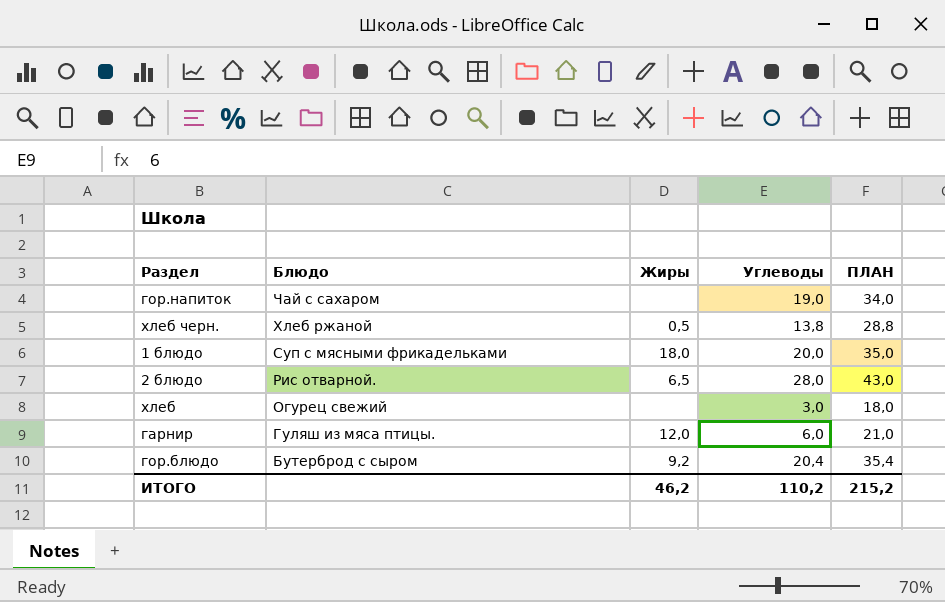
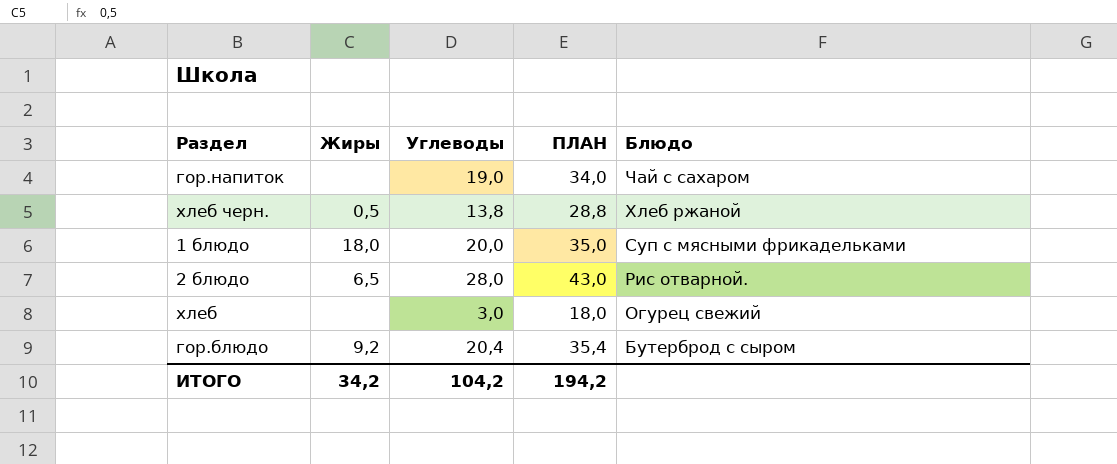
column Блюдо | position: 2 -> 5
row гарнир: Гуляш из мяса птицы. | 12,0 | 6,0 | 21,0 -> none
ИТОГО | Жиры: 46,2 -> 34,2
ИТОГО | Углеводы: 110,2 -> 104,2
ИТОГО | ПЛАН: 215,2 -> 194,2

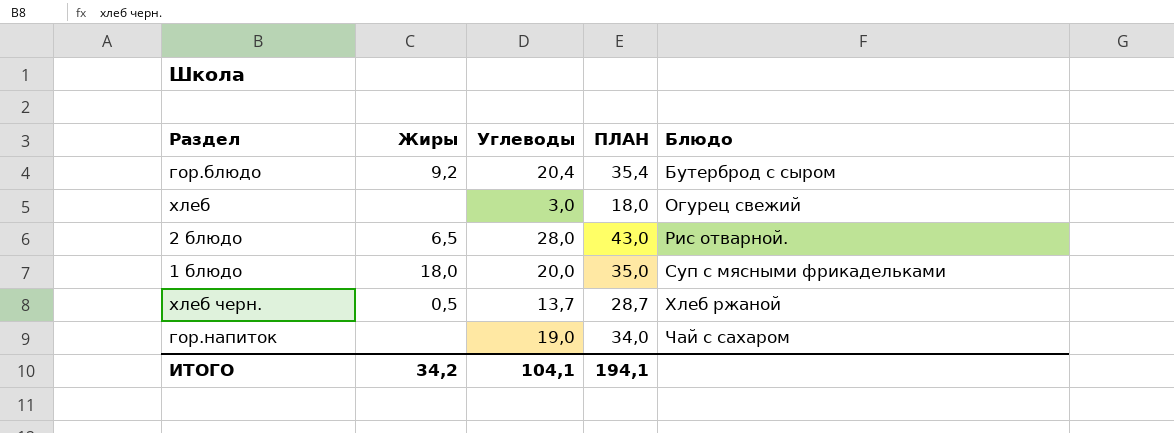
row order: Блюдо descending -> Блюдо ascending
хлеб черн. | Углеводы: 13,8 -> 13,7
хлеб черн. | ПЛАН: 28,8 -> 28,7
ИТОГО | Углеводы: 104,2 -> 104,1
ИТОГО | ПЛАН: 194,2 -> 194,1

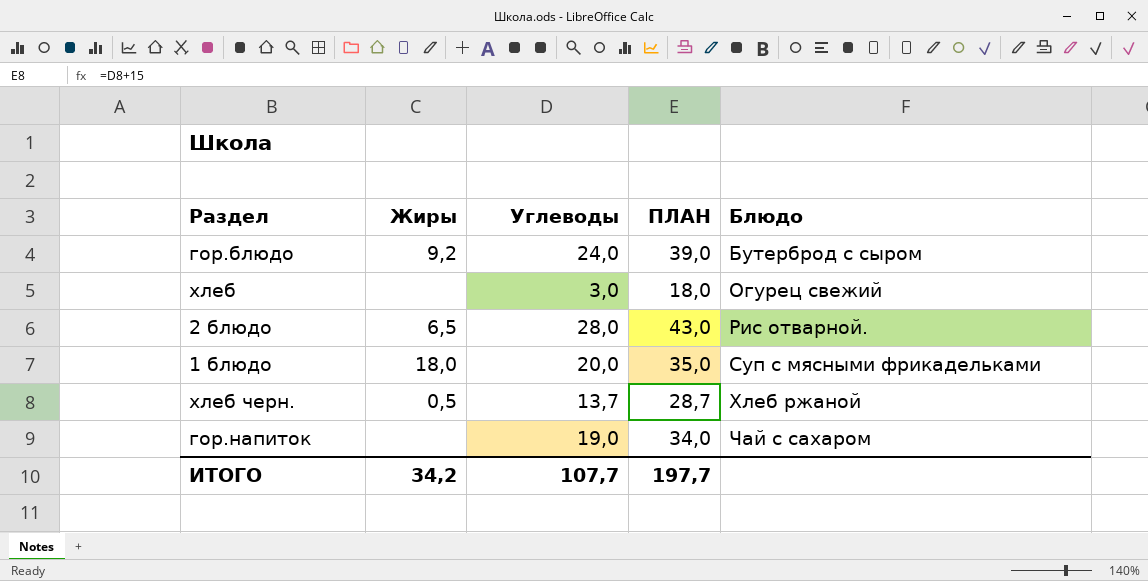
гор.блюдо | Углеводы: 20,4 -> 24,0
гор.блюдо | ПЛАН: 35,4 -> 39,0
ИТОГО | Углеводы: 104,1 -> 107,7
ИТОГО | ПЛАН: 194,1 -> 197,7

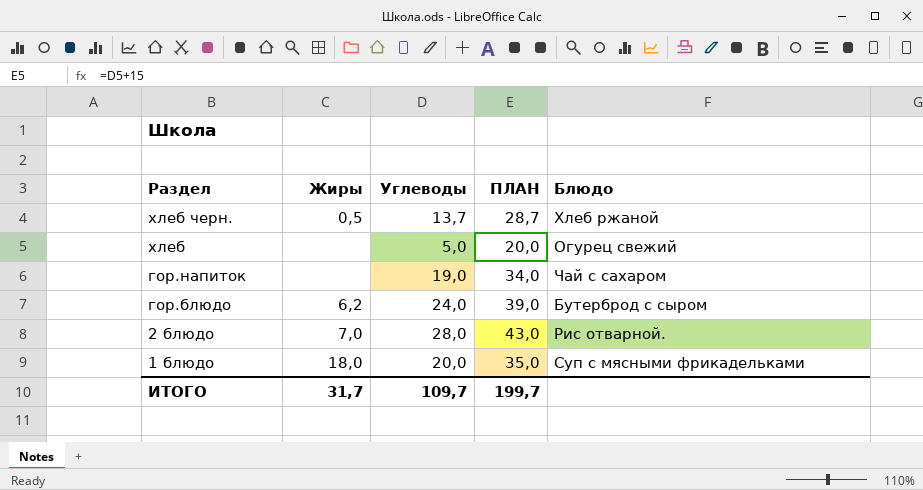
row order: Блюдо ascending -> Раздел descending
хлеб | Углеводы: 3,0 -> 5,0
хлеб | ПЛАН: 18,0 -> 20,0
гор.блюдо | Жиры: 9,2 -> 6,2
2 блюдо | Жиры: 6,5 -> 7,0
ИТОГО | Жиры: 34,2 -> 31,7
ИТОГО | Углеводы: 107,7 -> 109,7
ИТОГО | ПЛАН: 197,7 -> 199,7

